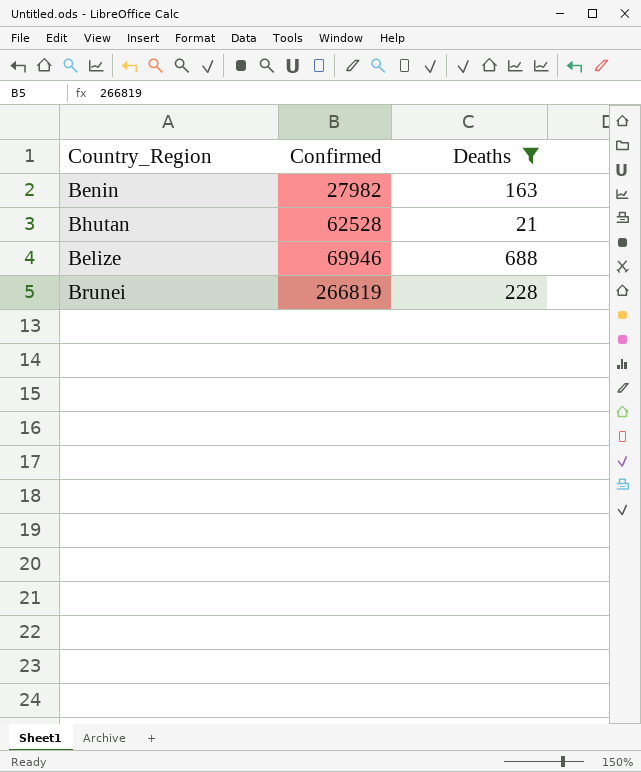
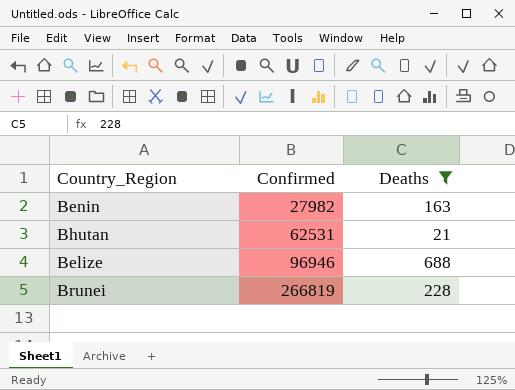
Bhutan | Confirmed: 62528 -> 62531
Belize | Confirmed: 69946 -> 96946

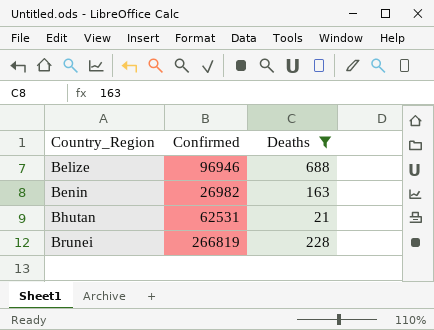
row order: Confirmed ascending -> Country_Region ascending
Benin | Confirmed: 27982 -> 26982

